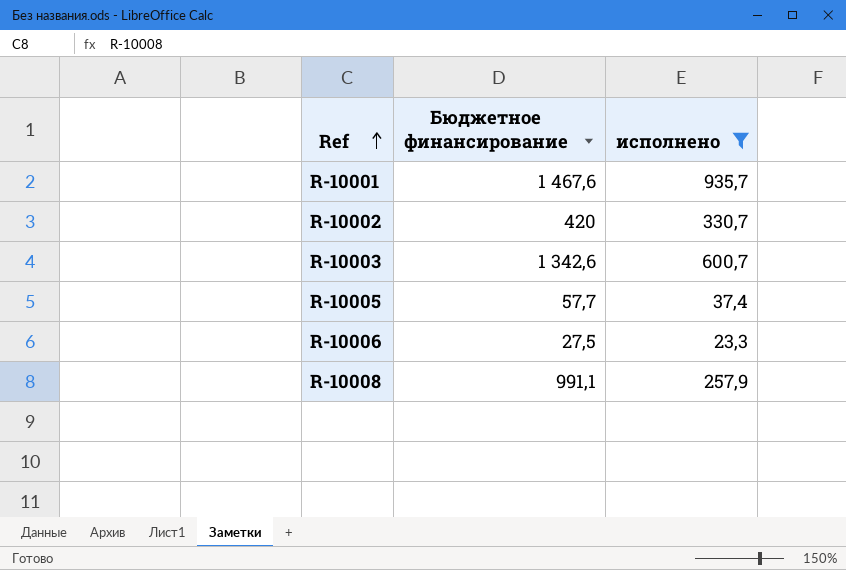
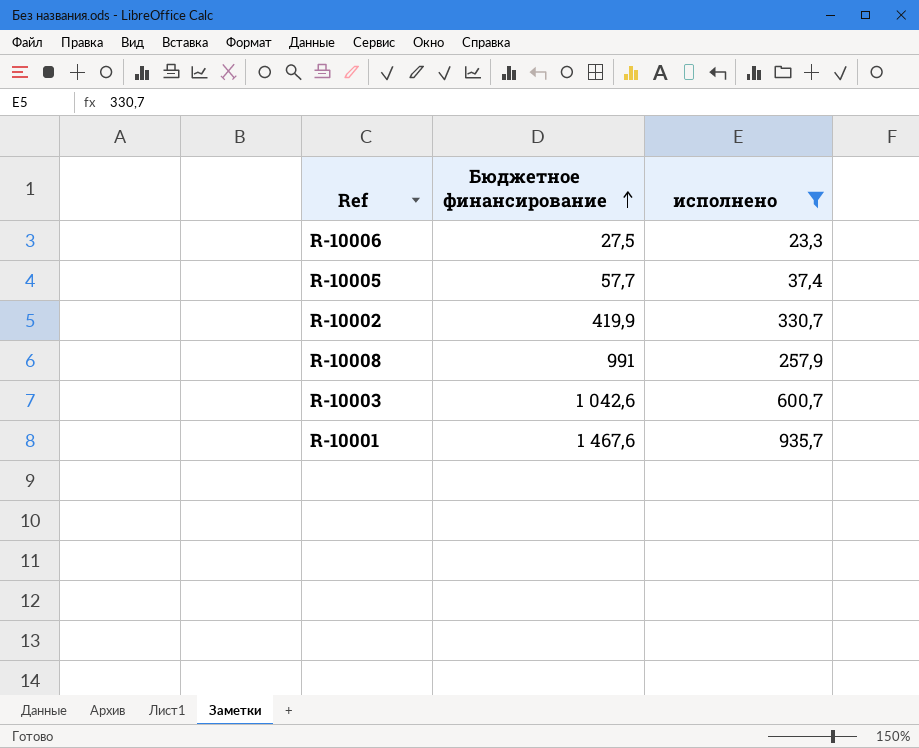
row order: Ref ascending -> Бюджетное финансирование ascending
R-10002 | Бюджетное финансирование: 420 -> 419,9
R-10008 | Бюджетное финансирование: 991,1 -> 991
R-10003 | Бюджетное финансирование: 1 342,6 -> 1 042,6

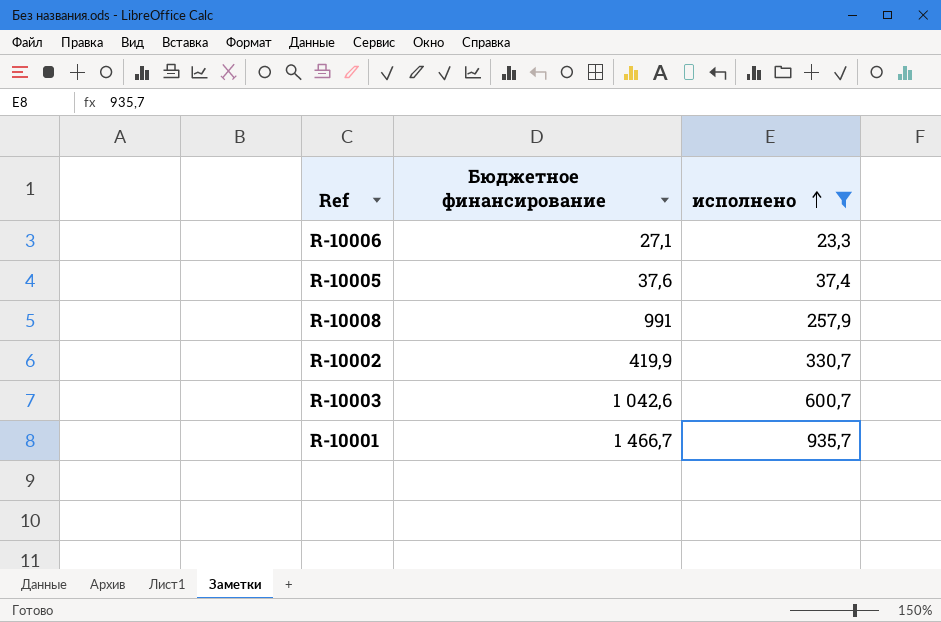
row order: Бюджетное финансирование ascending -> исполнено ascending
R-10006 | Бюджетное финансирование: 27,5 -> 27,1
R-10005 | Бюджетное финансирование: 57,7 -> 37,6
R-10001 | Бюджетное финансирование: 1 467,6 -> 1 466,7

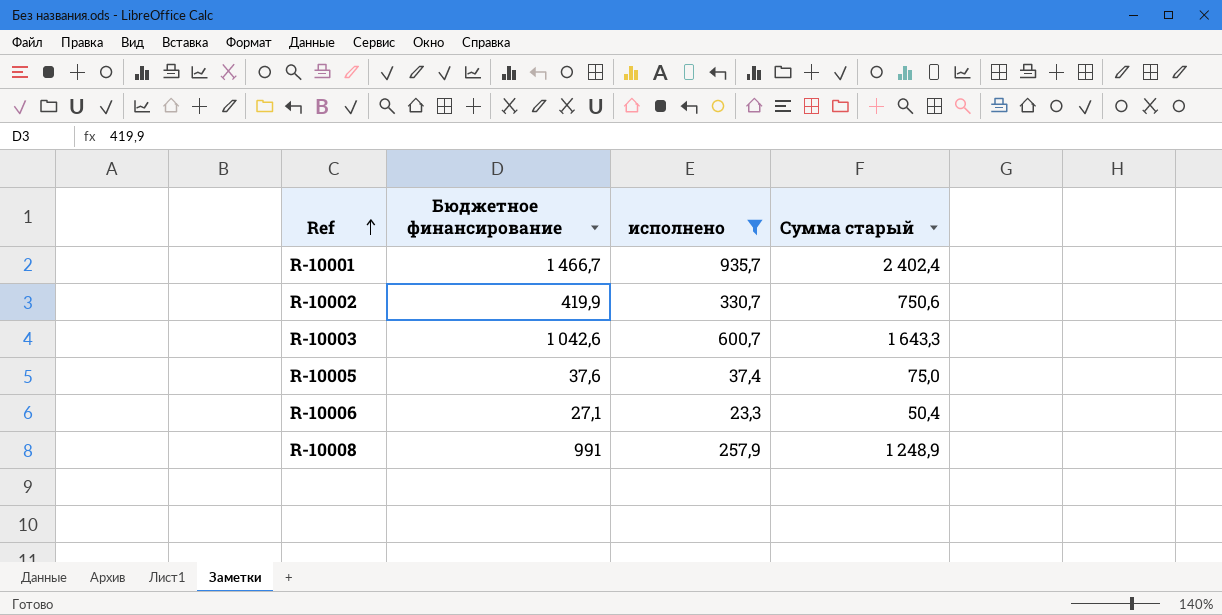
row order: исполнено ascending -> Ref ascending
column Сумма старый | formula: none -> [Бюджетное финансирование] + [исполнено]

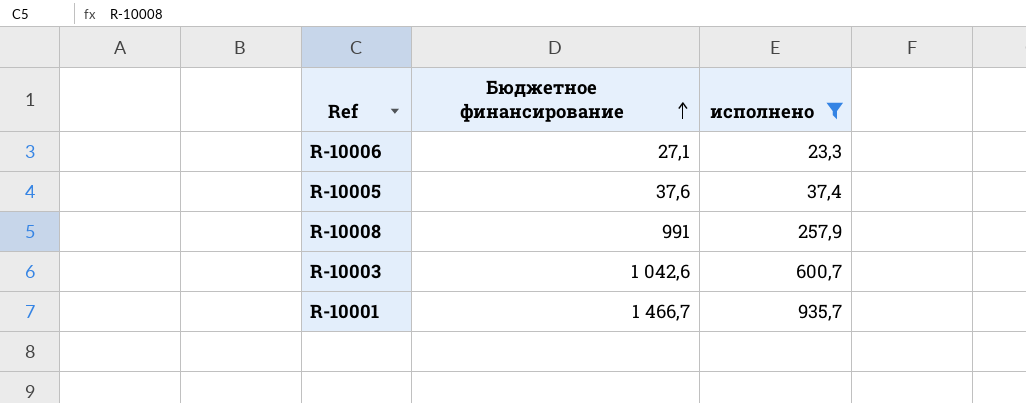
row order: Ref ascending -> Бюджетное финансирование ascending
column Сумма старый | formula: [Бюджетное финансирование] + [исполнено] -> none
row R-10002: 419,9 | 330,7 | 750,6 -> none

